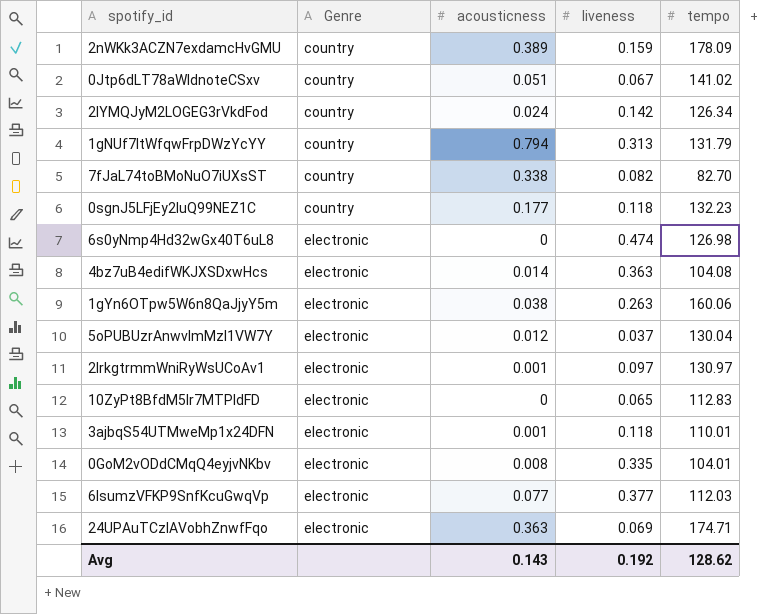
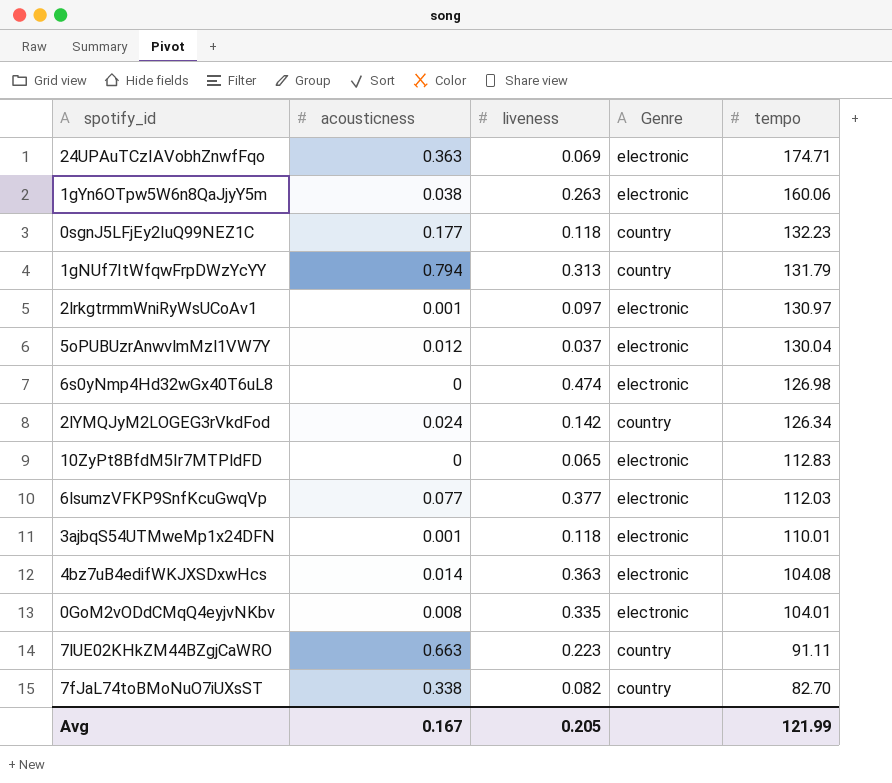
row order: Genre ascending -> tempo descending
column Genre | position: 2 -> 4
row 2nWKk3ACZN7exdamcHvGMU: country | 0.389 | 0.159 | 178.09 -> none
row 0Jtp6dLT78aWIdnoteCSxv: country | 0.051 | 0.067 | 141.02 -> none
row 7lUE02KHkZM44BZgjCaWRO: none -> 0.663 | 0.223 | country | 91.11
Avg | acousticness: 0.143 -> 0.167
Avg | liveness: 0.192 -> 0.205
Avg | tempo: 128.62 -> 121.99

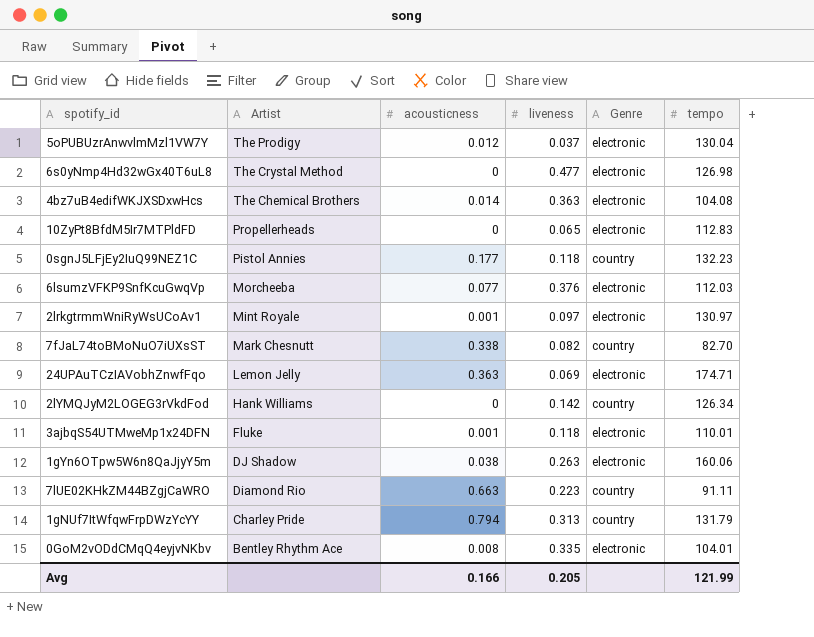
row order: tempo descending -> Artist descending
column Artist | position: none -> 2
6s0yNmp4Hd32wGx40T6uL8 | liveness: 0.474 -> 0.477
6lsumzVFKP9SnfKcuGwqVp | liveness: 0.377 -> 0.376
2lYMQJyM2LOGEG3rVkdFod | acousticness: 0.024 -> 0
Avg | acousticness: 0.167 -> 0.166

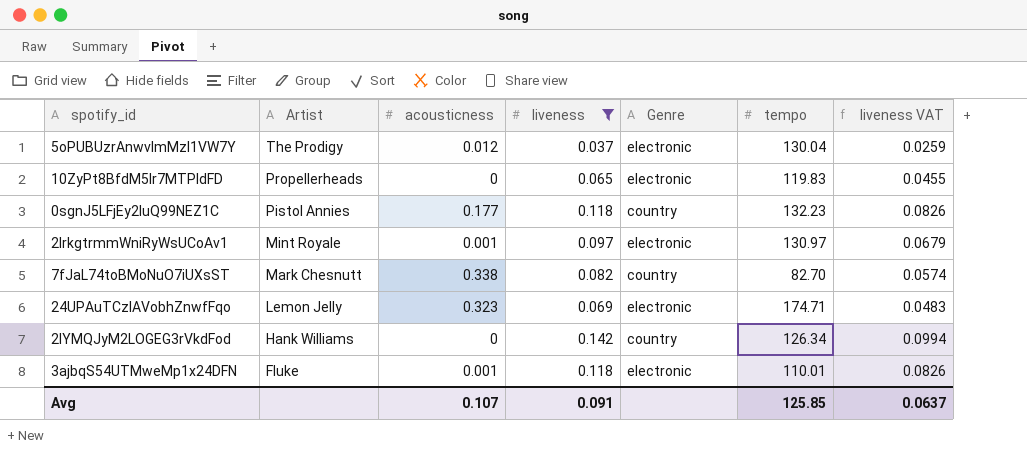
filter: none -> liveness <= 0.142
column liveness VAT | formula: none -> [liveness] * 0.7
10ZyPt8BfdM5Ir7MTPldFD | tempo: 112.83 -> 119.83
24UPAuTCzIAVobhZnwfFqo | acousticness: 0.363 -> 0.323
Avg | acousticness: 0.166 -> 0.107
Avg | liveness: 0.205 -> 0.091
Avg | tempo: 121.99 -> 125.85

